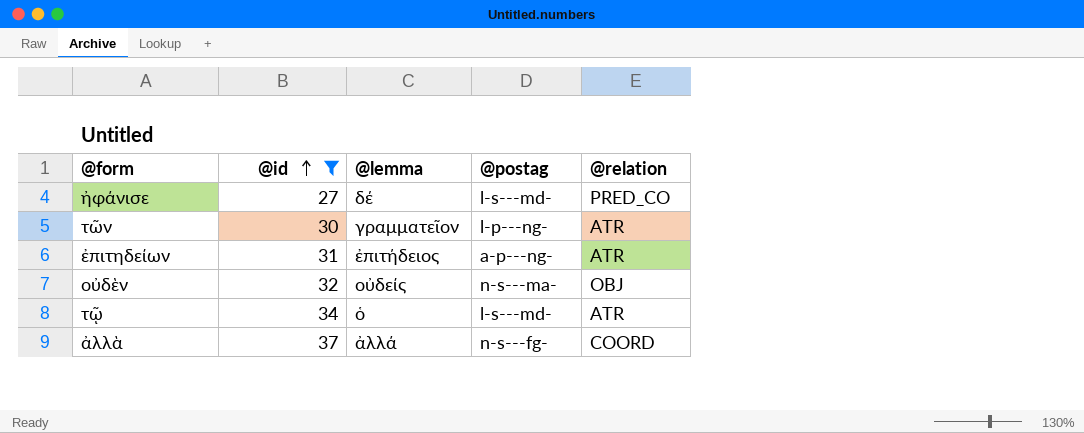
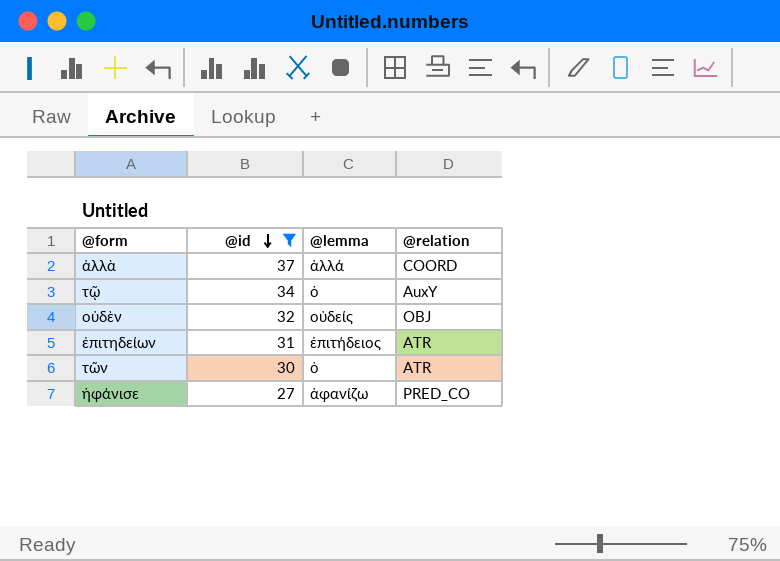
row order: @id ascending -> @id descending
column @postag | position: 4 -> none
τῷ | @relation: ATR -> AuxY
τῶν | @lemma: γραμματεῖον -> ὁ
ἠφάνισε | @lemma: δέ -> ἀφανίζω

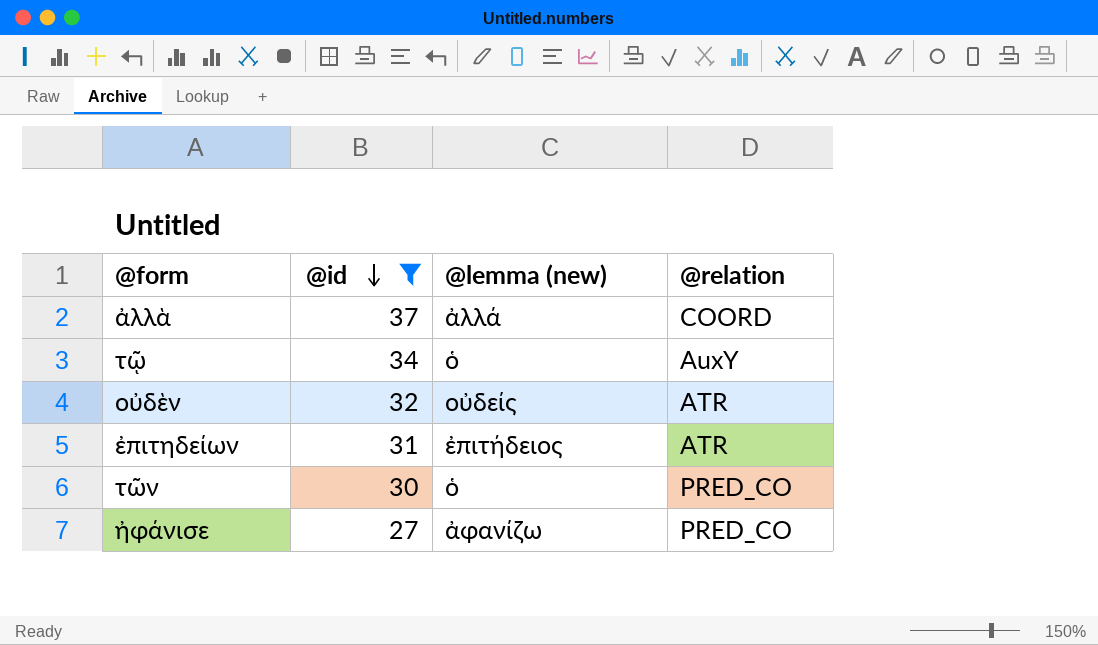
column name: @lemma -> @lemma (new)
οὐδὲν | @relation: OBJ -> ATR
τῶν | @relation: ATR -> PRED_CO

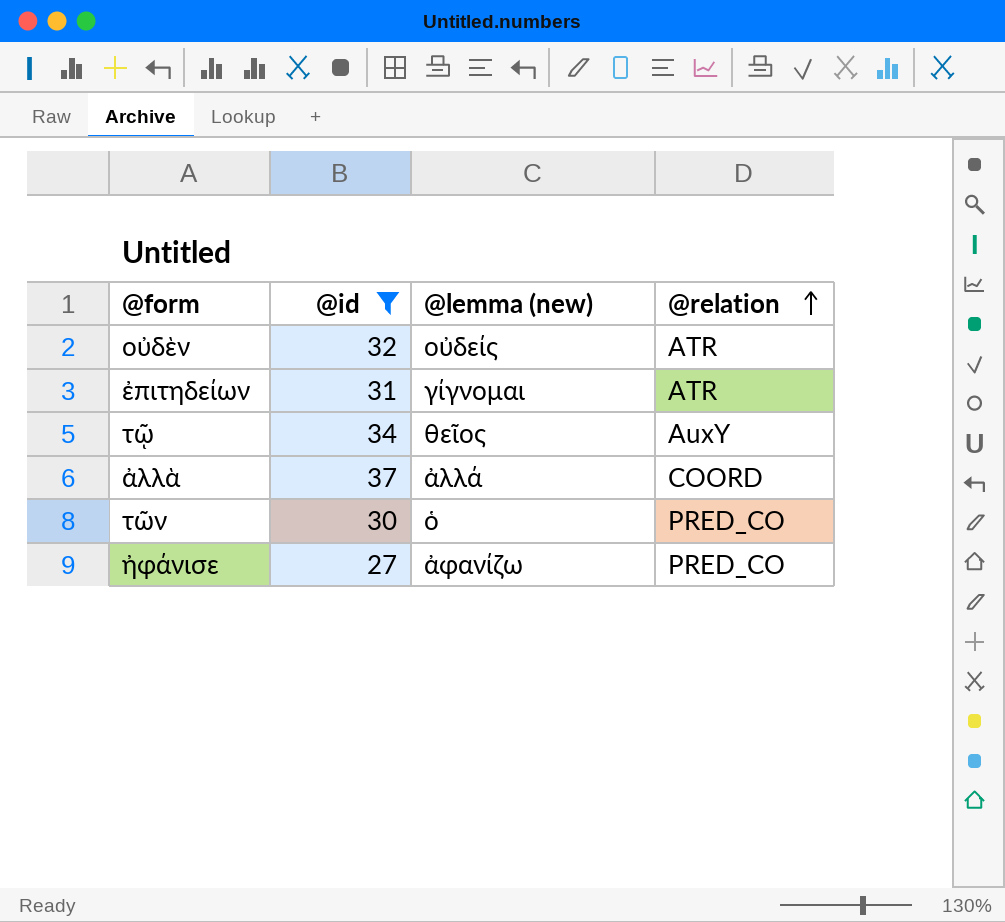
row order: @id descending -> @relation ascending
ἐπιτηδείων | @lemma (new): ἐπιτήδειος -> γίγνομαι
τῷ | @lemma (new): ὁ -> θεῖος

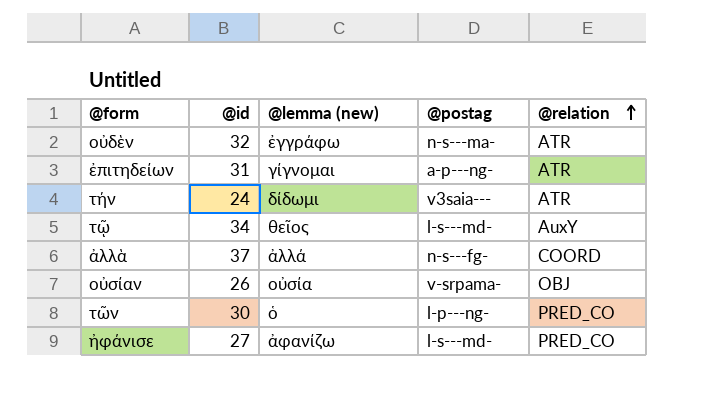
filter: @id >= 27 -> none
column @postag | position: none -> 4
οὐδὲν | @lemma (new): οὐδείς -> ἐγγράφω

